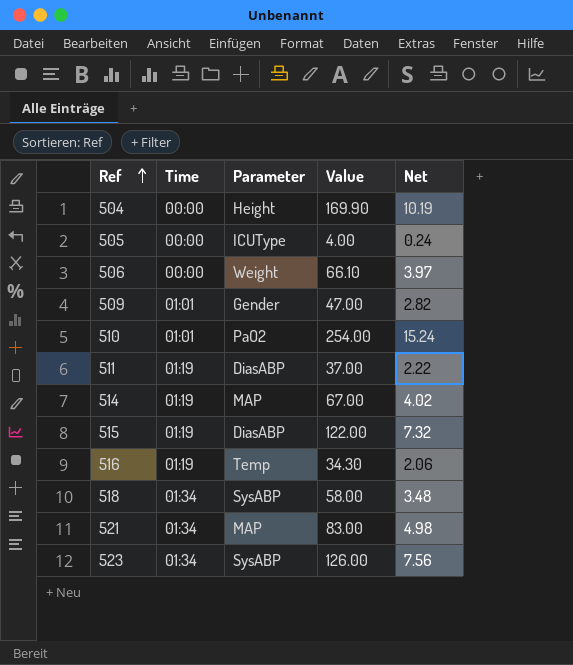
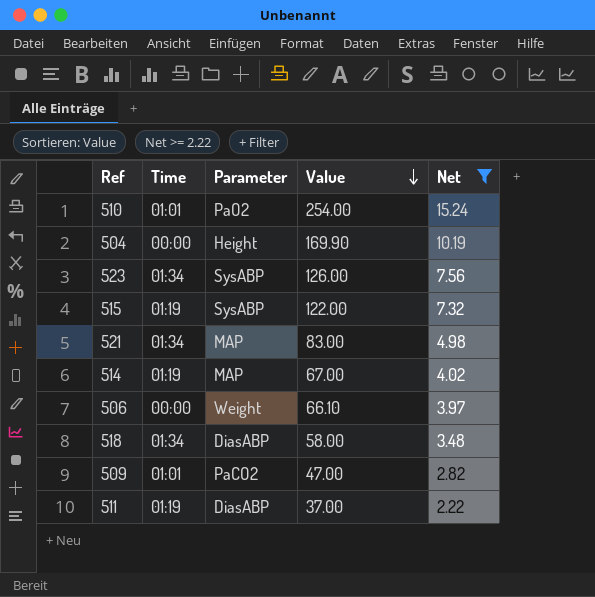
filter: none -> Net >= 2.22
row order: Ref ascending -> Value descending
515 | Parameter: DiasABP -> SysABP
518 | Parameter: SysABP -> DiasABP
509 | Parameter: Gender -> PaCO2

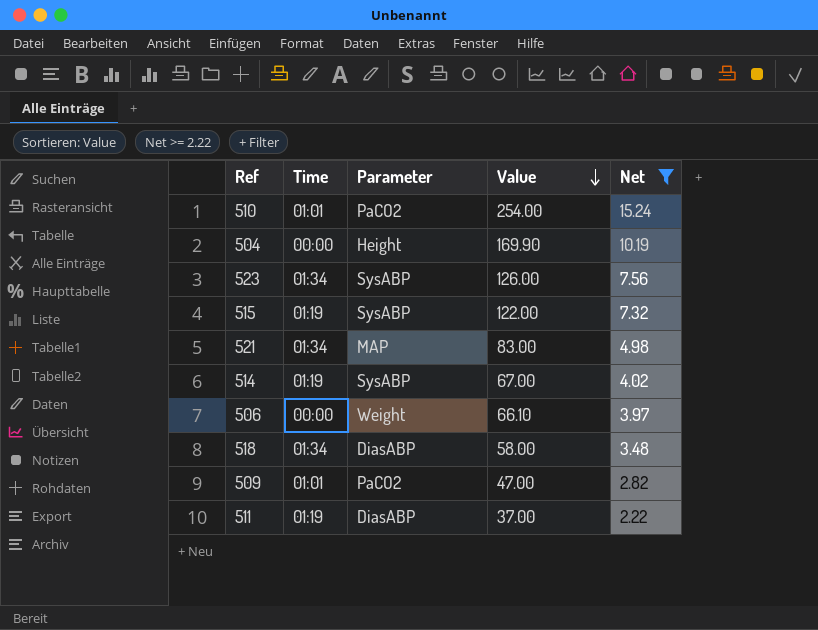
510 | Parameter: PaO2 -> PaCO2
514 | Parameter: MAP -> SysABP

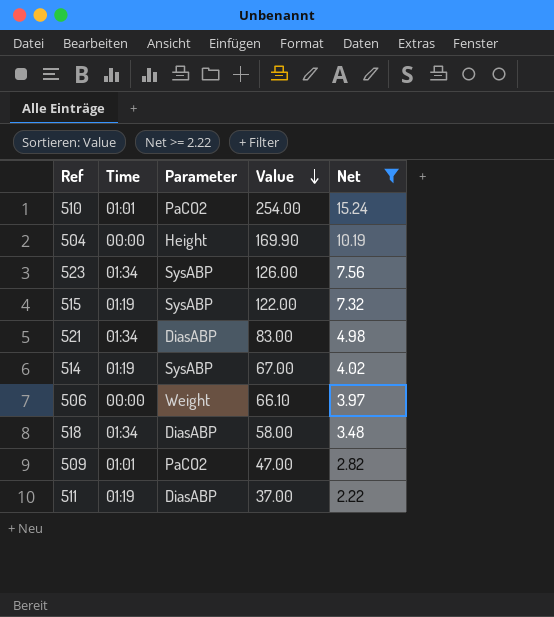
521 | Parameter: MAP -> DiasABP

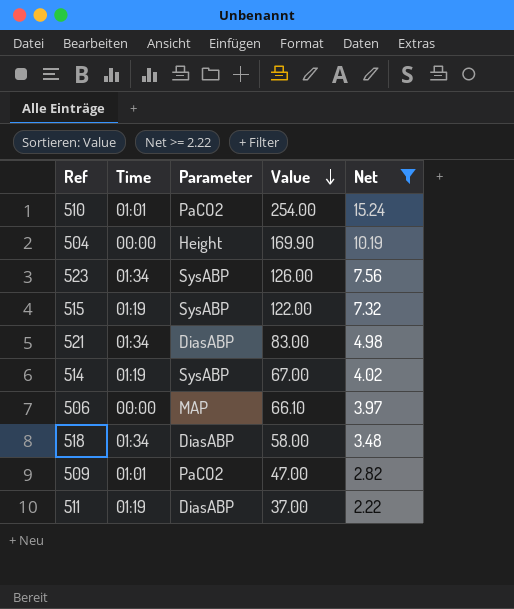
506 | Parameter: Weight -> MAP

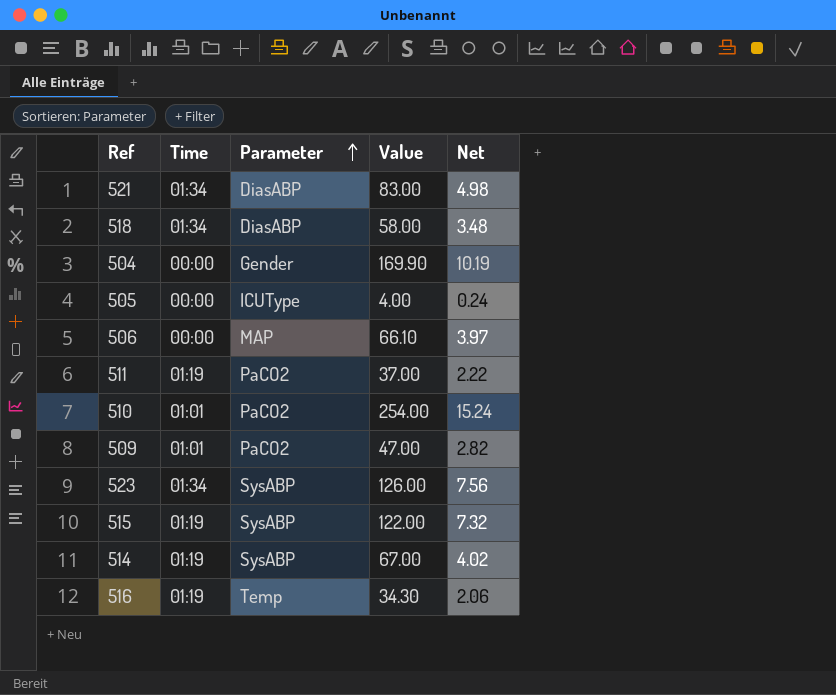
filter: Net >= 2.22 -> none
row order: Value descending -> Parameter ascending
504 | Parameter: Height -> Gender
511 | Parameter: DiasABP -> PaCO2

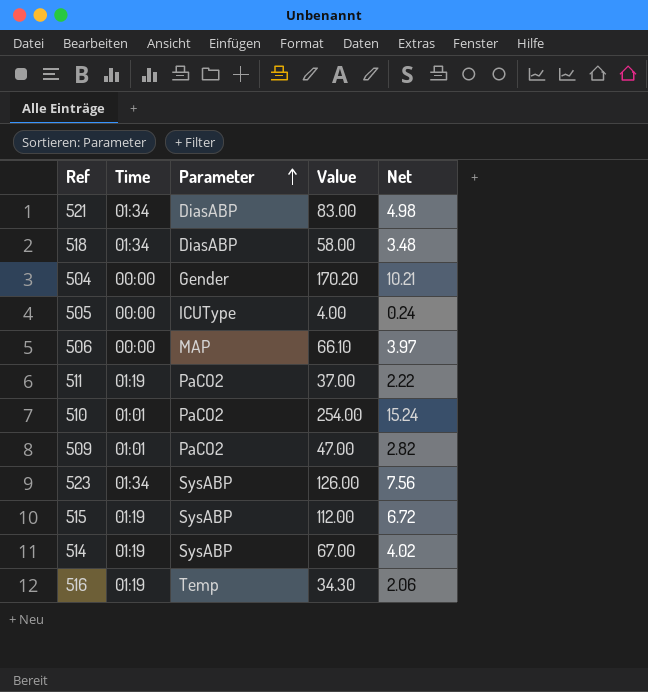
504 | Value: 169.90 -> 170.20
504 | Net: 10.19 -> 10.21
515 | Value: 122.00 -> 112.00
515 | Net: 7.32 -> 6.72

